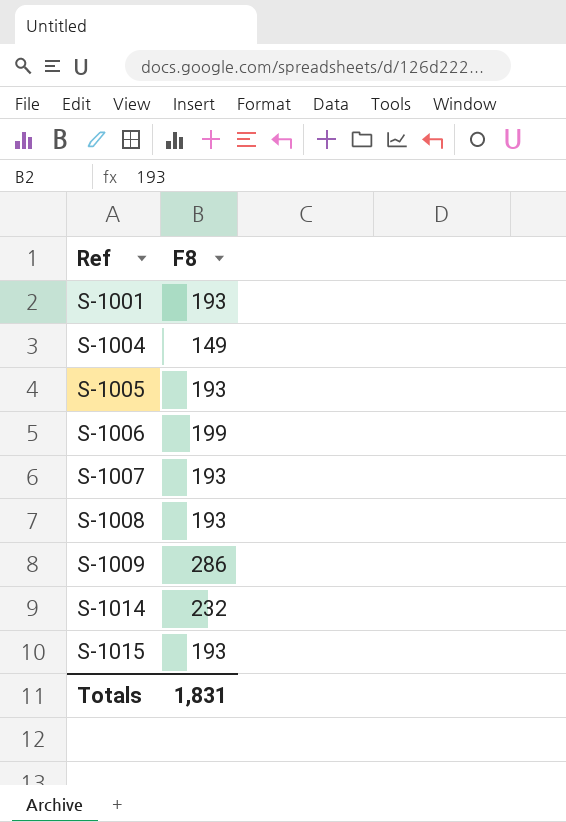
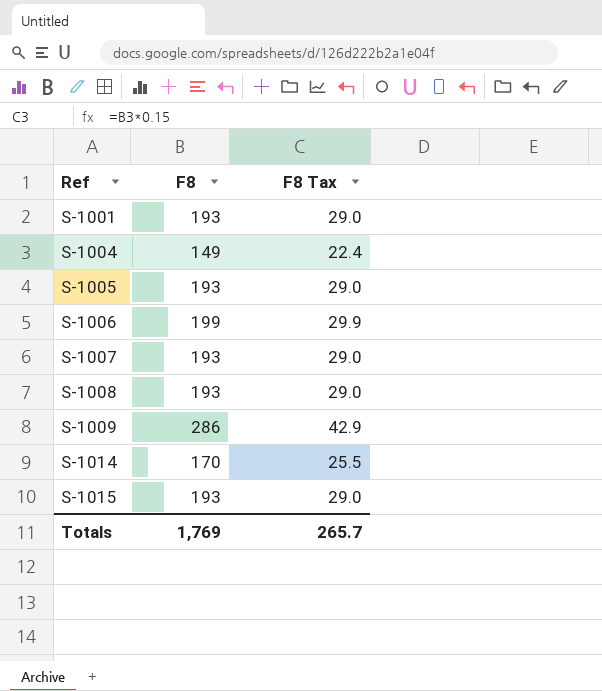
column F8 Tax | formula: none -> [F8] * 0.15
S-1014 | F8: 232 -> 170
Totals | F8: 1,831 -> 1,769

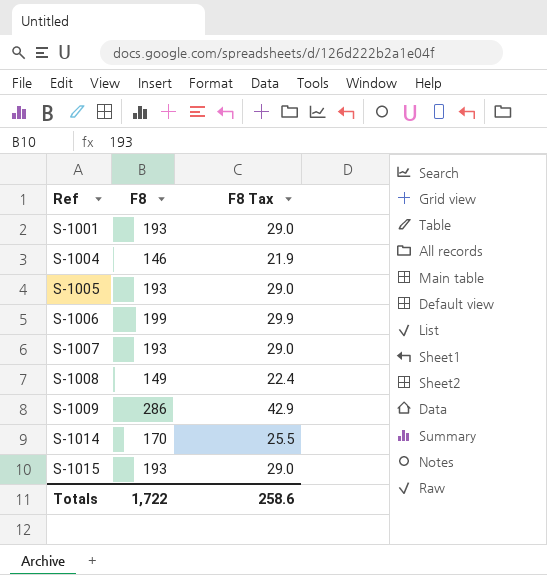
S-1004 | F8: 149 -> 146
S-1004 | F8 Tax: 22.4 -> 21.9
S-1008 | F8: 193 -> 149
S-1008 | F8 Tax: 29.0 -> 22.4
Totals | F8: 1,769 -> 1,722
Totals | F8 Tax: 265.7 -> 258.6

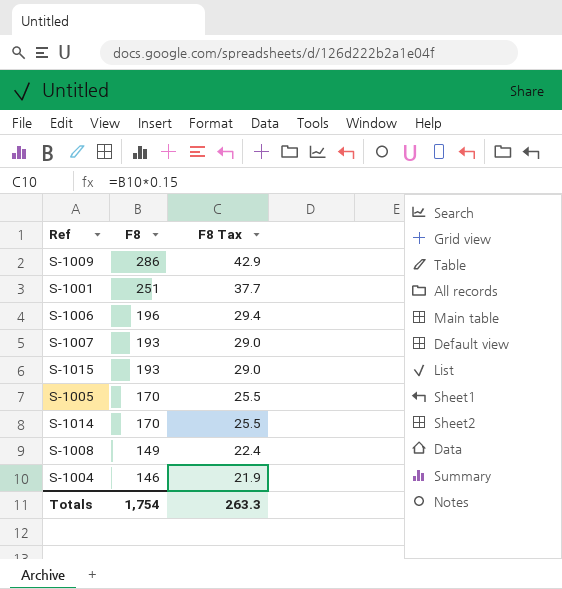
row order: Ref ascending -> F8 descending
S-1001 | F8: 193 -> 251
S-1001 | F8 Tax: 29.0 -> 37.7
S-1006 | F8: 199 -> 196
S-1006 | F8 Tax: 29.9 -> 29.4
S-1005 | F8: 193 -> 170
S-1005 | F8 Tax: 29.0 -> 25.5
Totals | F8: 1,722 -> 1,754
Totals | F8 Tax: 258.6 -> 263.3

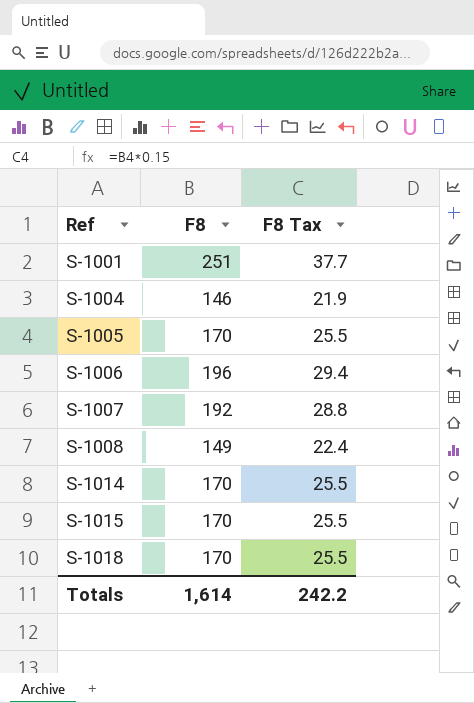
row order: F8 descending -> Ref ascending
row S-1009: 286 | 42.9 -> none
S-1007 | F8: 193 -> 192
S-1007 | F8 Tax: 29.0 -> 28.8
S-1015 | F8: 193 -> 170
S-1015 | F8 Tax: 29.0 -> 25.5
row S-1018: none -> 170 | 25.5
Totals | F8: 1,754 -> 1,614
Totals | F8 Tax: 263.3 -> 242.2

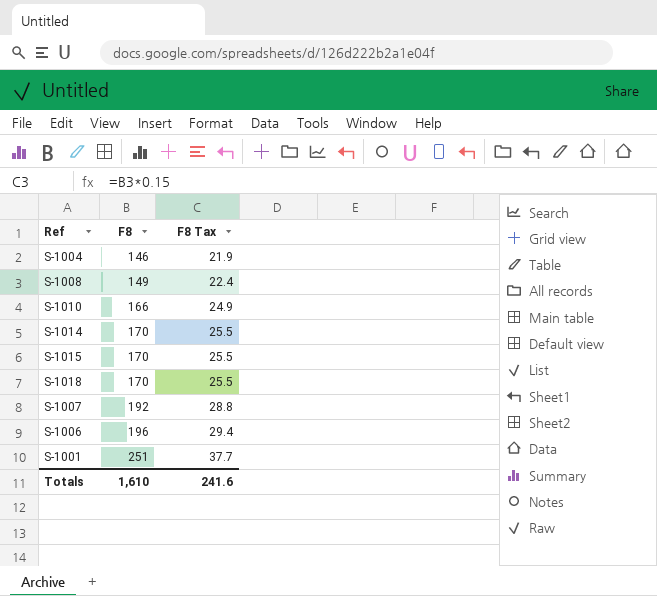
row order: Ref ascending -> F8 ascending
row S-1005: 170 | 25.5 -> none
row S-1010: none -> 166 | 24.9
Totals | F8: 1,614 -> 1,610
Totals | F8 Tax: 242.2 -> 241.6

